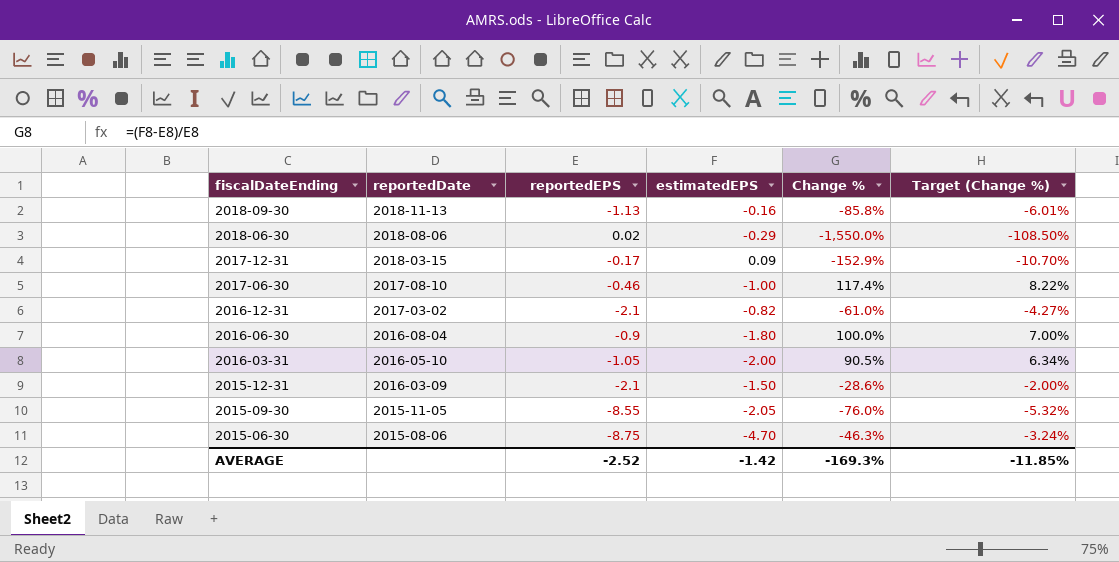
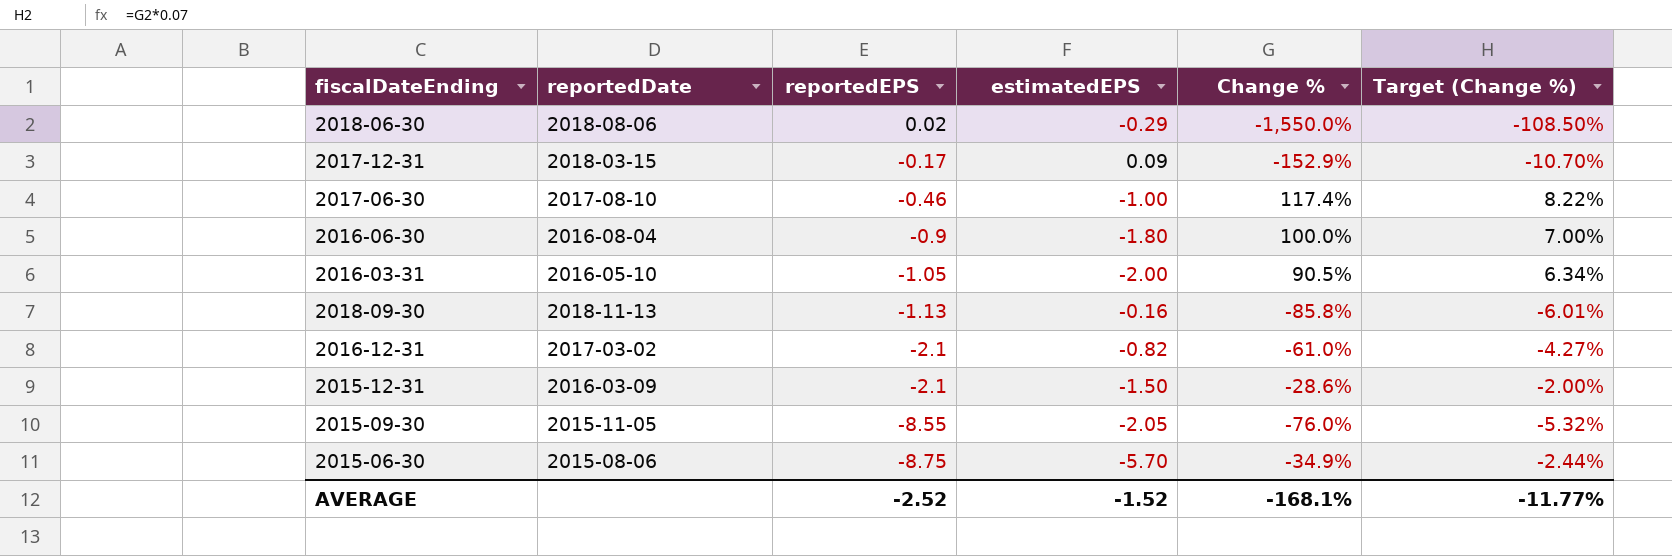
row order: fiscalDateEnding descending -> reportedEPS descending
2015-06-30 | estimatedEPS: -4.70 -> -5.70
2015-06-30 | Change %: -46.3% -> -34.9%
2015-06-30 | Target (Change %): -3.24% -> -2.44%
AVERAGE | estimatedEPS: -1.42 -> -1.52
AVERAGE | Change %: -169.3% -> -168.1%
AVERAGE | Target (Change %): -11.85% -> -11.77%

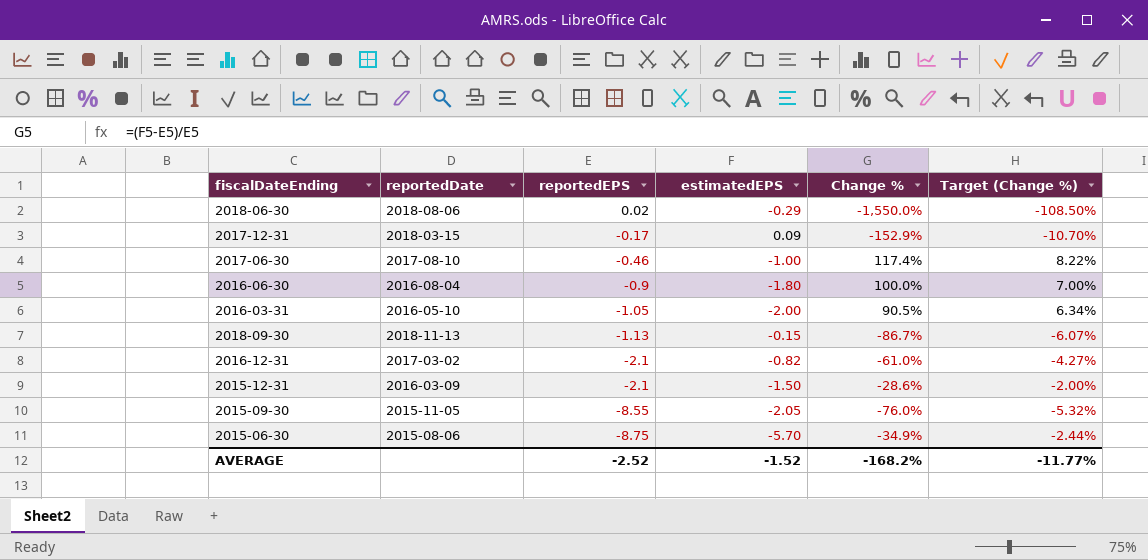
2018-09-30 | estimatedEPS: -0.16 -> -0.15
2018-09-30 | Change %: -85.8% -> -86.7%
2018-09-30 | Target (Change %): -6.01% -> -6.07%
AVERAGE | Change %: -168.1% -> -168.2%

